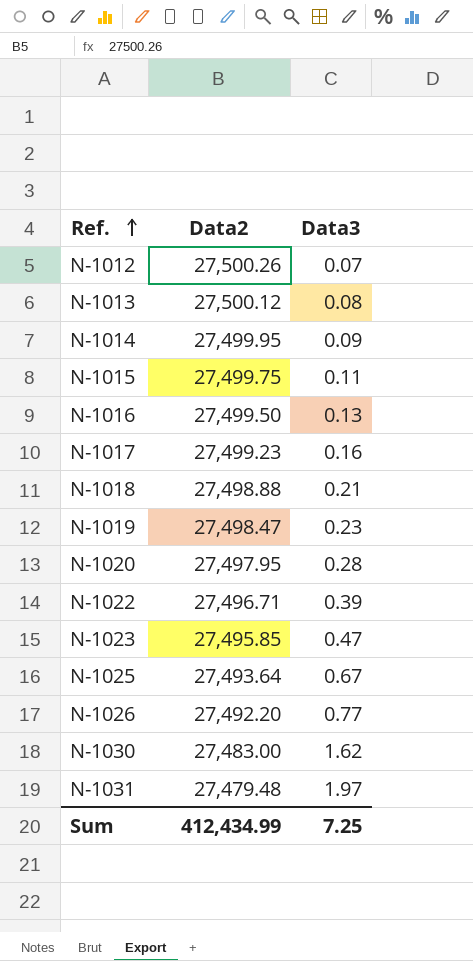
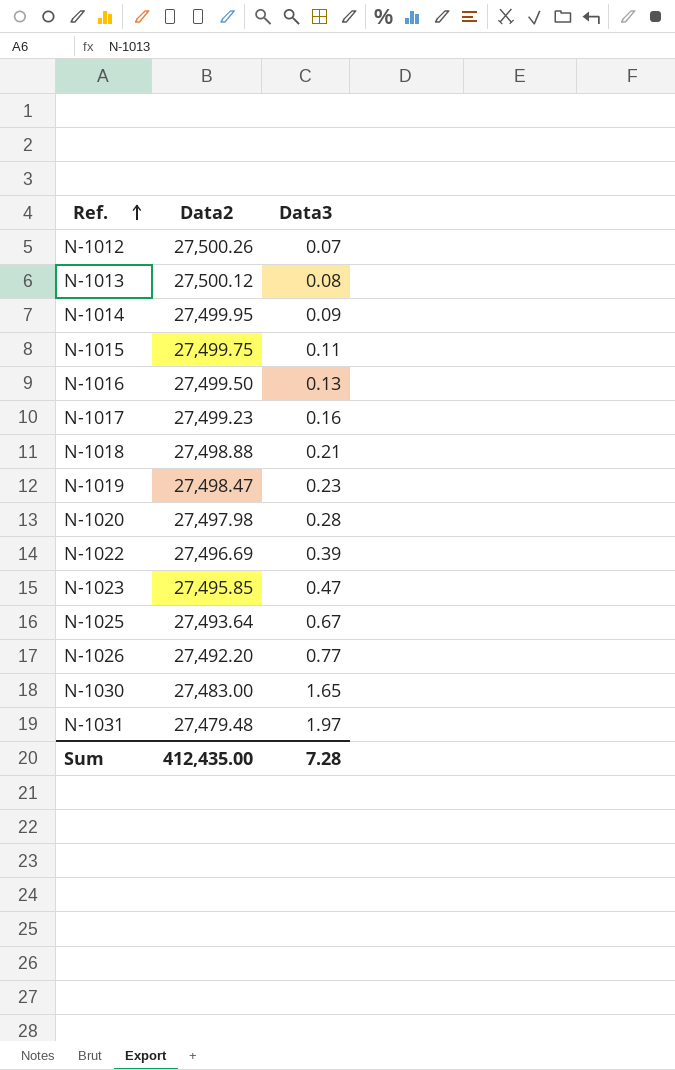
N-1020 | Data2: 27,497.95 -> 27,497.98
N-1022 | Data2: 27,496.71 -> 27,496.69
N-1030 | Data3: 1.62 -> 1.65
Sum | Data2: 412,434.99 -> 412,435.00
Sum | Data3: 7.25 -> 7.28

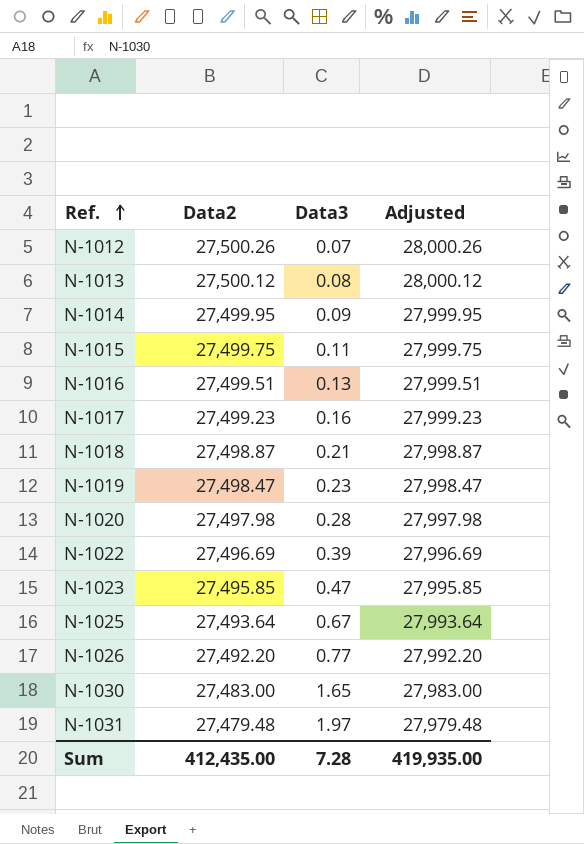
column Adjusted | formula: none -> [Data2] + 500
N-1016 | Data2: 27,499.50 -> 27,499.51
N-1018 | Data2: 27,498.88 -> 27,498.87

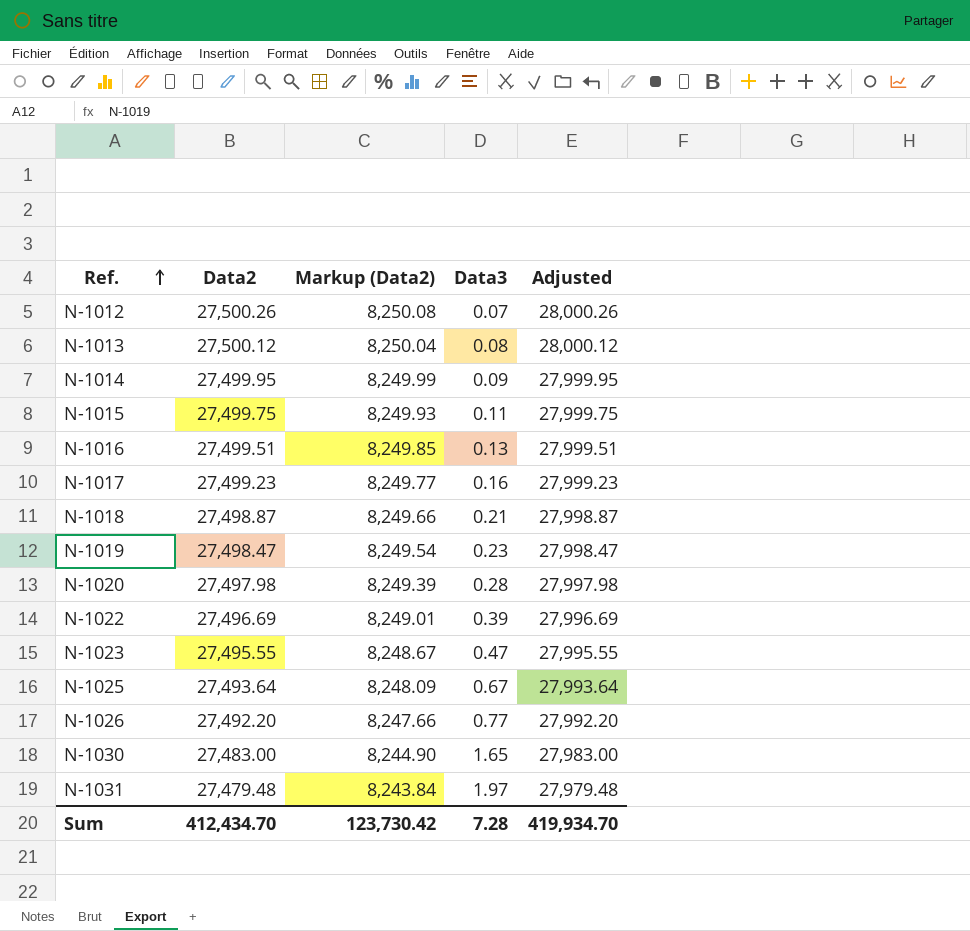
column Markup (Data2) | formula: none -> [Data2] * 0.3
N-1023 | Data2: 27,495.85 -> 27,495.55
N-1023 | Adjusted: 27,995.85 -> 27,995.55
Sum | Data2: 412,435.00 -> 412,434.70
Sum | Adjusted: 419,935.00 -> 419,934.70

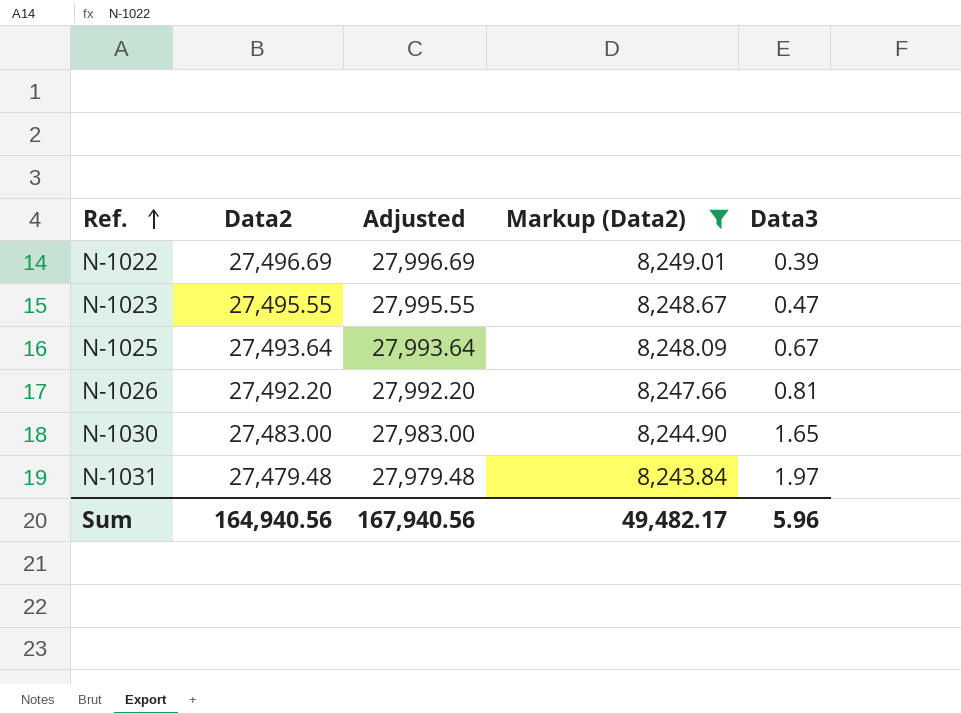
filter: none -> Markup (Data2) <= 8,249.01
column Adjusted | position: 5 -> 3
N-1026 | Data3: 0.77 -> 0.81
Sum | Data2: 412,434.70 -> 164,940.56
Sum | Adjusted: 419,934.70 -> 167,940.56
Sum | Markup (Data2): 123,730.42 -> 49,482.17
Sum | Data3: 7.28 -> 5.96

